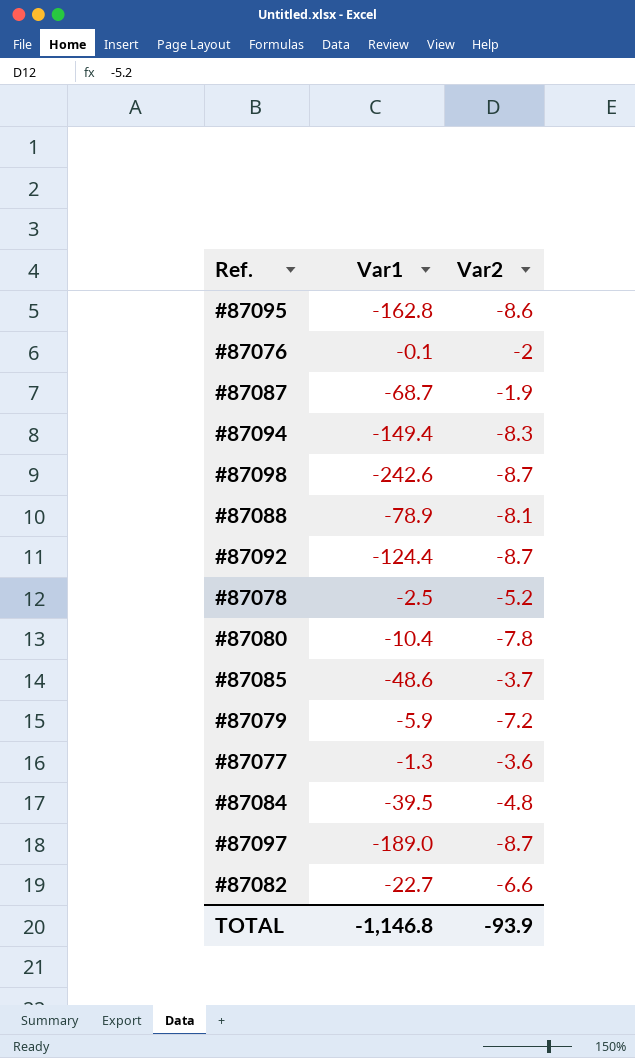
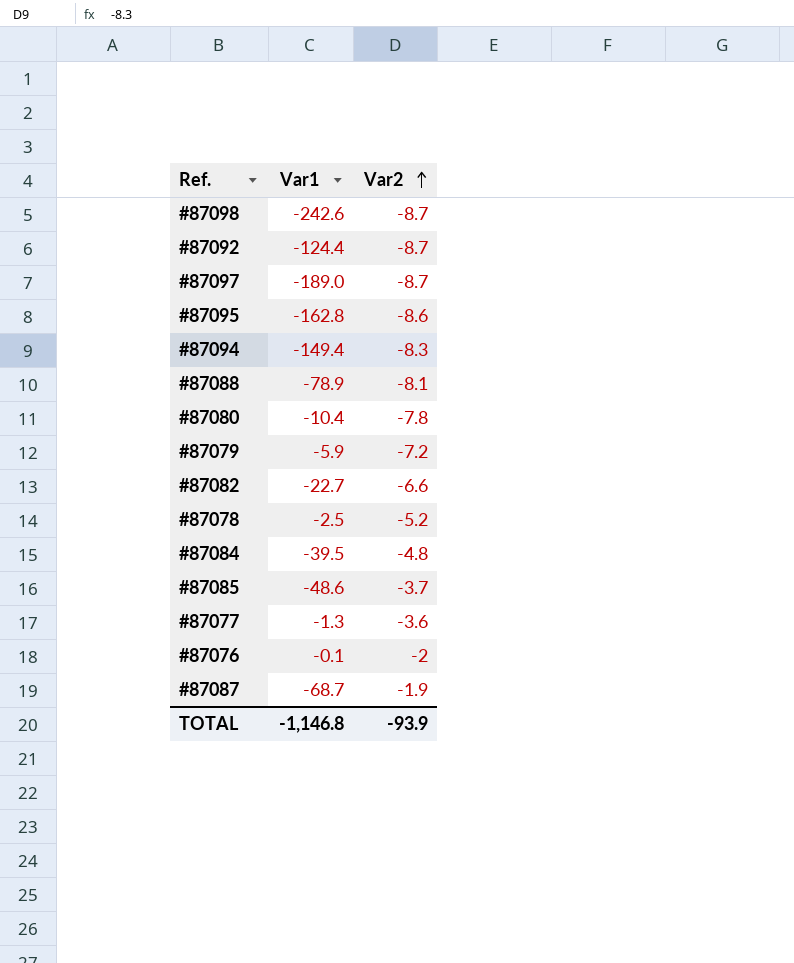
row order: none -> Var2 ascending

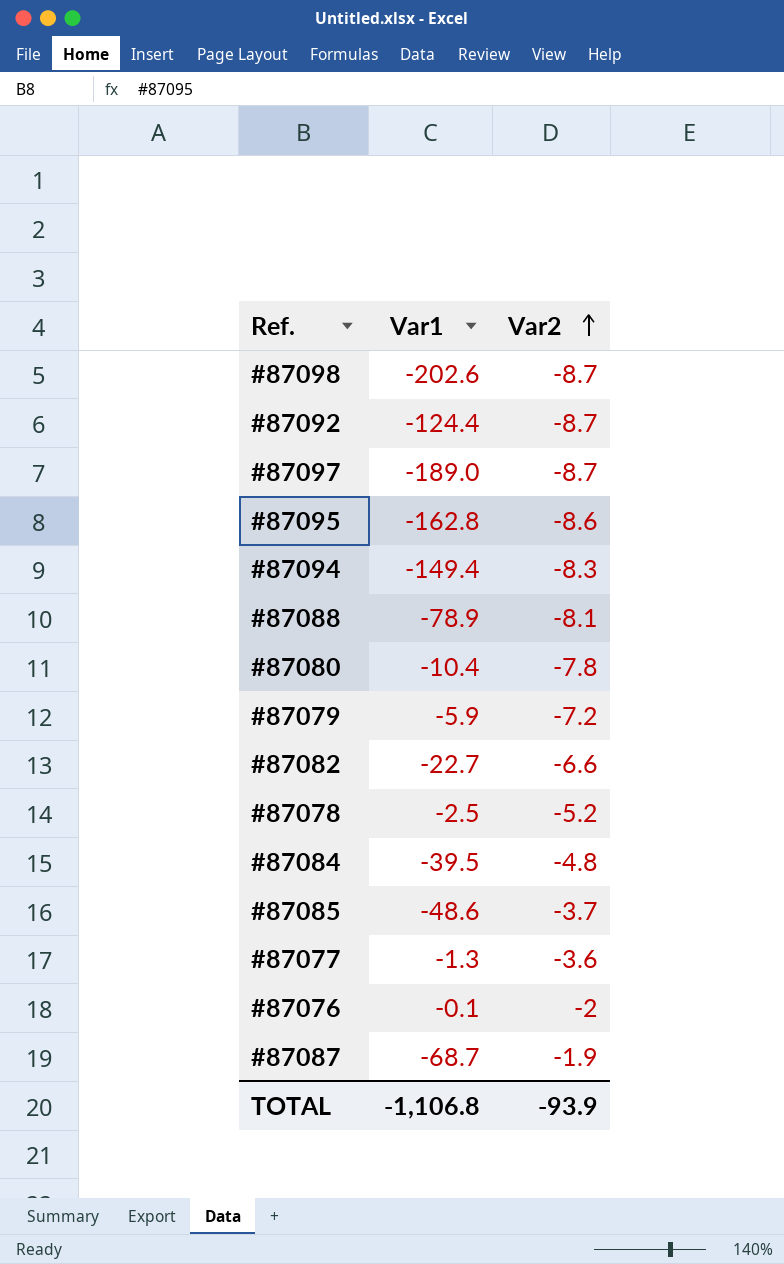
#87098 | Var1: -242.6 -> -202.6
TOTAL | Var1: -1,146.8 -> -1,106.8

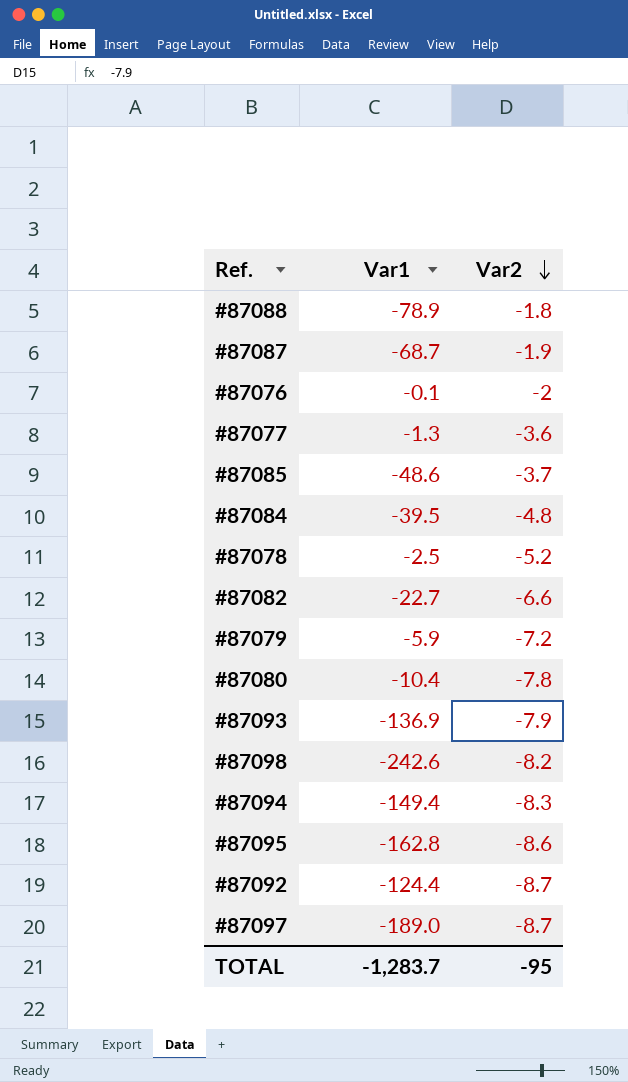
row order: Var2 ascending -> Var2 descending
#87088 | Var2: -8.1 -> -1.8
row #87093: none -> -136.9 | -7.9
#87098 | Var1: -202.6 -> -242.6
#87098 | Var2: -8.7 -> -8.2
TOTAL | Var1: -1,106.8 -> -1,283.7
TOTAL | Var2: -93.9 -> -95

